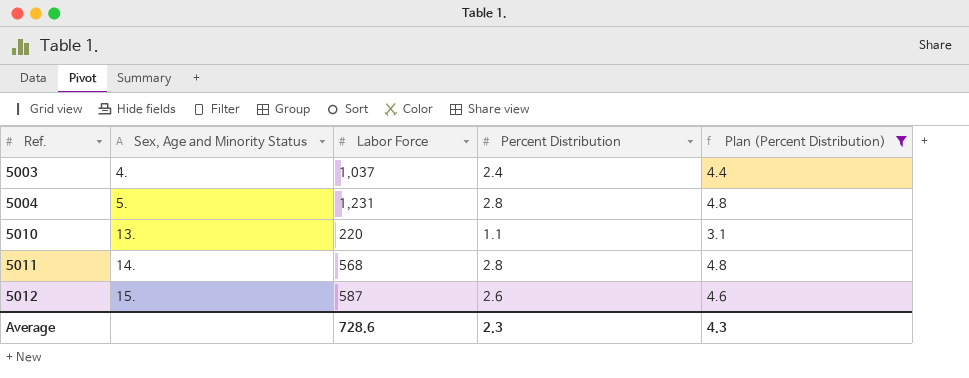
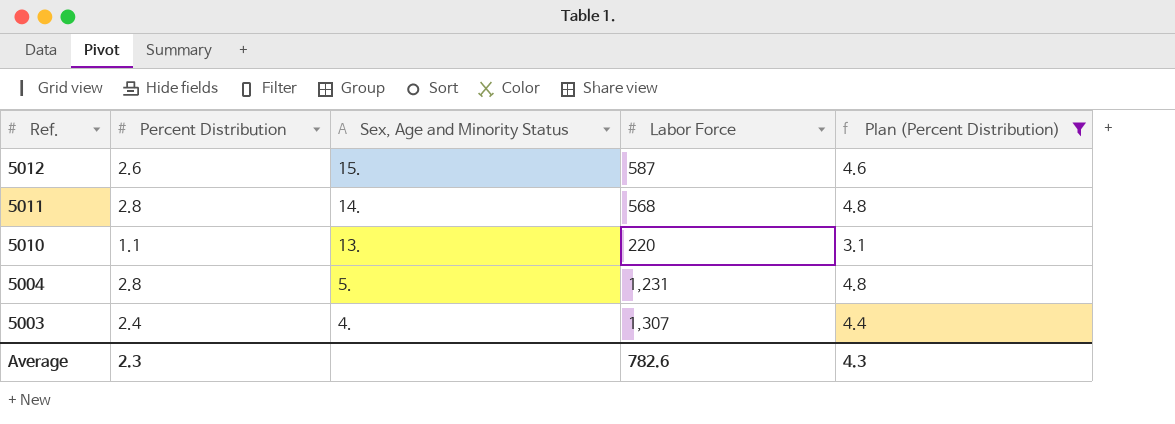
row order: Ref. ascending -> Ref. descending
column Percent Distribution | position: 4 -> 2
5003 | Labor Force: 1,037 -> 1,307
Average | Labor Force: 728.6 -> 782.6

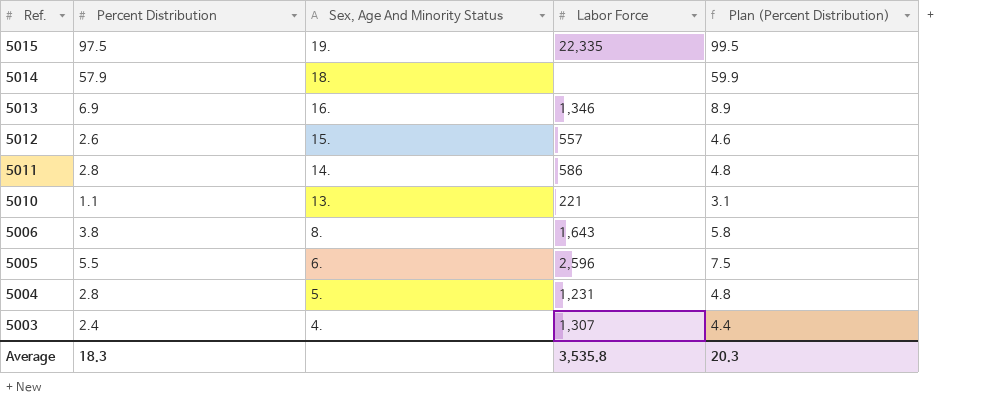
filter: Plan (Percent Distribution) <= 4.8 -> none
column name: Sex, Age and Minority Status -> Sex, Age And Minority Status
5012 | Labor Force: 587 -> 557
5011 | Labor Force: 568 -> 586
5010 | Labor Force: 220 -> 221
Average | Percent Distribution: 2.3 -> 18.3
Average | Labor Force: 782.6 -> 3,535.8
Average | Plan (Percent Distribution): 4.3 -> 20.3

